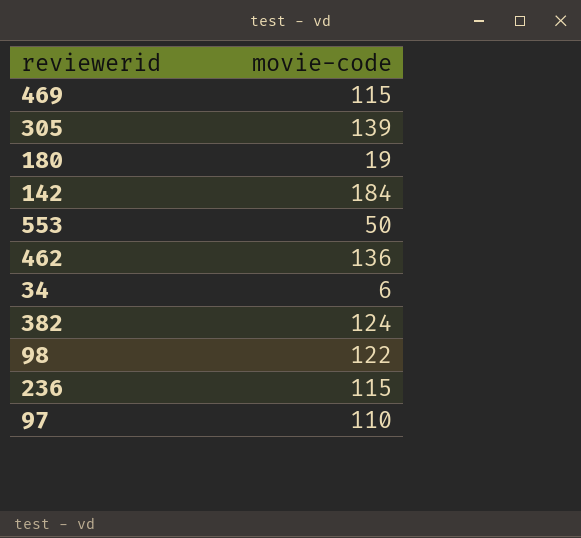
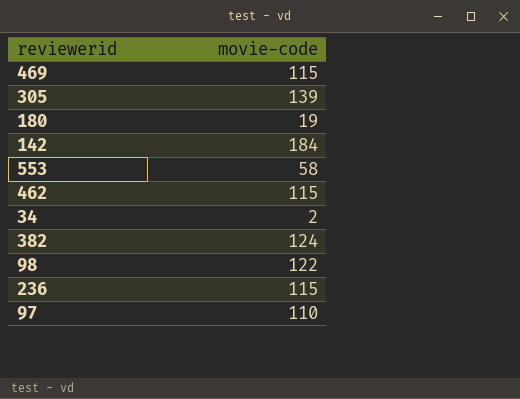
553 | movie-code: 50 -> 58
462 | movie-code: 136 -> 115
34 | movie-code: 6 -> 2

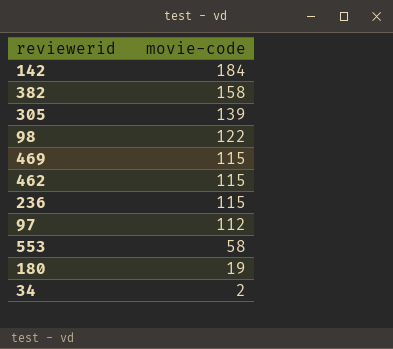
row order: none -> movie-code descending
382 | movie-code: 124 -> 158
97 | movie-code: 110 -> 112

